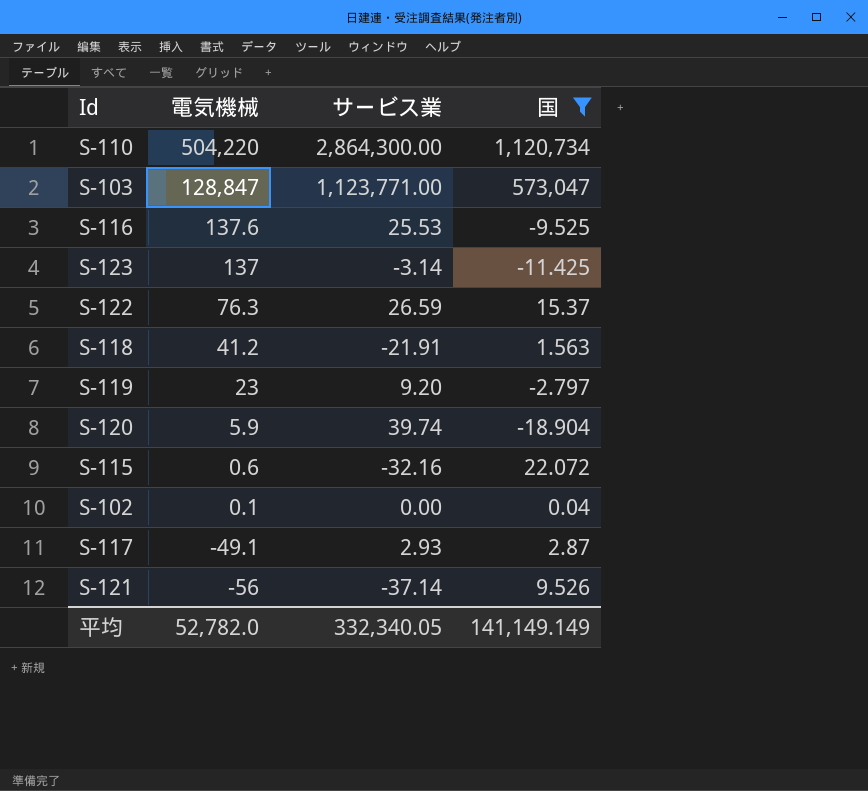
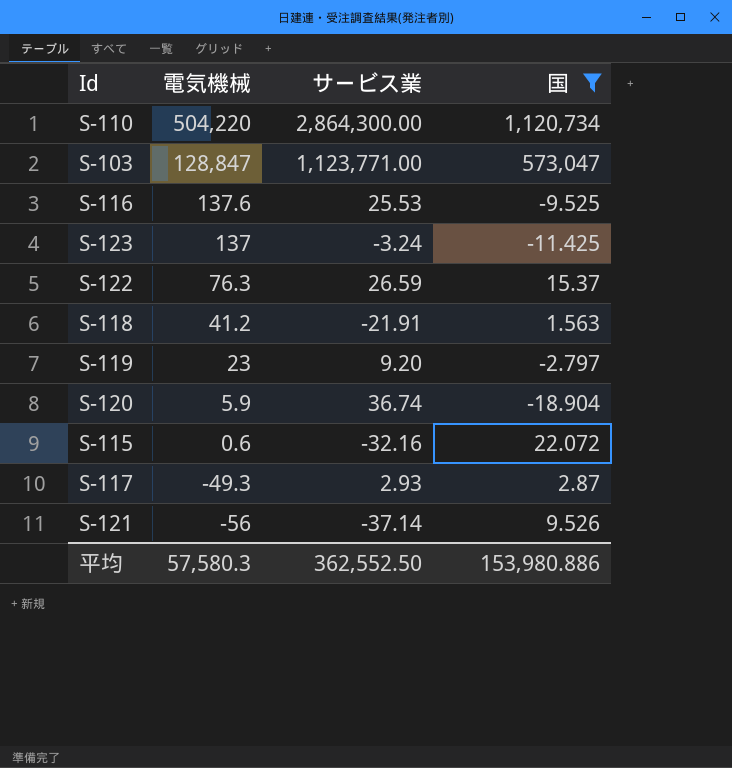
row S-102: 0.1 | 0.00 | 0.04 -> none
S-123 | サービス業: -3.14 -> -3.24
S-120 | サービス業: 39.74 -> 36.74
S-117 | 電気機械: -49.1 -> -49.3
平均 | 電気機械: 52,782.0 -> 57,580.3
平均 | サービス業: 332,340.05 -> 362,552.50
平均 | 国: 141,149.149 -> 153,980.886

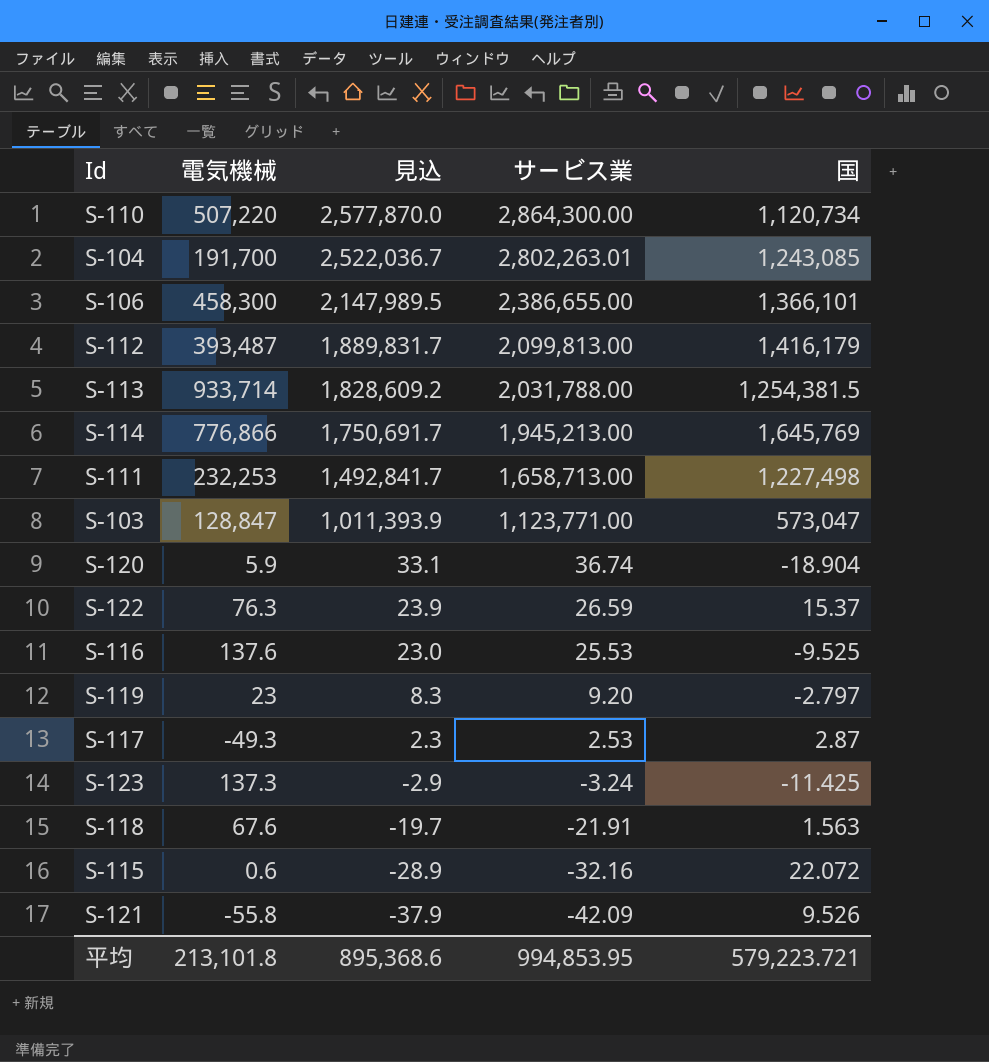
filter: 国 <= 1,120,734 -> none
row order: 電気機械 descending -> 見込 descending
column 見込 | formula: none -> [サービス業] * 0.9
S-110 | 電気機械: 504,220 -> 507,220
S-117 | サービス業: 2.93 -> 2.53
S-123 | 電気機械: 137 -> 137.3
S-118 | 電気機械: 41.2 -> 67.6
S-121 | 電気機械: -56 -> -55.8
S-121 | サービス業: -37.14 -> -42.09
平均 | 電気機械: 57,580.3 -> 213,101.8
平均 | サービス業: 362,552.50 -> 994,853.95
平均 | 国: 153,980.886 -> 579,223.721

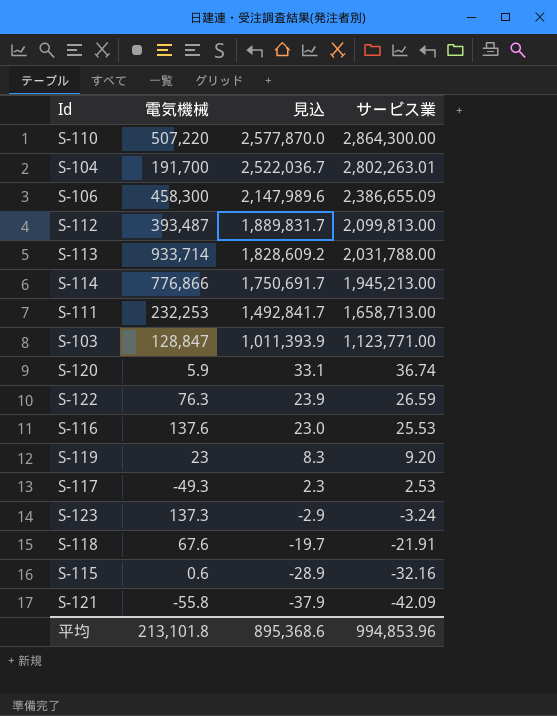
column 国 | position: 5 -> none
S-106 | 見込: 2,147,989.5 -> 2,147,989.6
S-106 | サービス業: 2,386,655.00 -> 2,386,655.09
平均 | サービス業: 994,853.95 -> 994,853.96

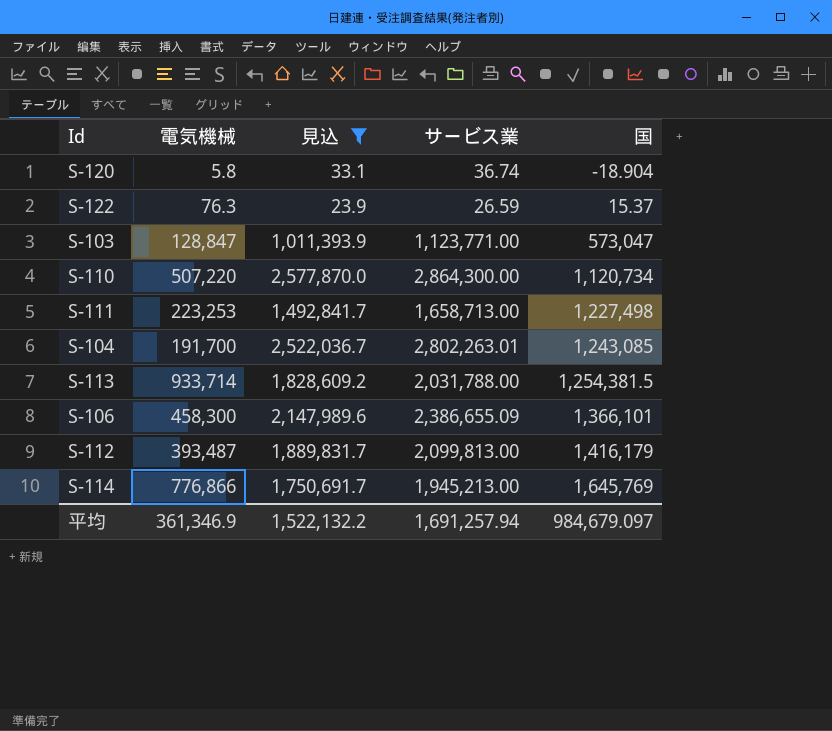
filter: none -> 見込 >= 23.9
row order: 見込 descending -> 国 ascending
column 国 | position: none -> 5
S-120 | 電気機械: 5.9 -> 5.8
S-111 | 電気機械: 232,253 -> 223,253
平均 | 電気機械: 213,101.8 -> 361,346.9
平均 | 見込: 895,368.6 -> 1,522,132.2
平均 | サービス業: 994,853.96 -> 1,691,257.94

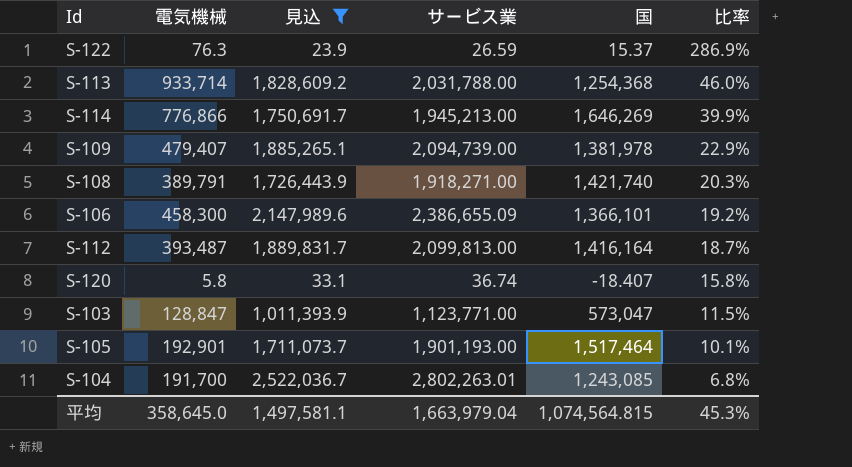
row order: 国 ascending -> 比率 descending
column 比率 | formula: none -> [電気機械] / [サービス業]
row S-110: 507,220 | 2,577,870.0 | 2,864,300.00 | 1,120,734 -> none
row S-111: 223,253 | 1,492,841.7 | 1,658,713.00 | 1,227,498 -> none
S-113 | 国: 1,254,381.5 -> 1,254,368
S-114 | 国: 1,645,769 -> 1,646,269
row S-109: none -> 479,407 | 1,885,265.1 | 2,094,739.00 | 1,381,978 | 22.9%
row S-108: none -> 389,791 | 1,726,443.9 | 1,918,271.00 | 1,421,740 | 20.3%
S-112 | 国: 1,416,179 -> 1,416,164
S-120 | 国: -18.904 -> -18.407
row S-105: none -> 192,901 | 1,711,073.7 | 1,901,193.00 | 1,517,464 | 10.1%
平均 | 電気機械: 361,346.9 -> 358,645.0
平均 | 見込: 1,522,132.2 -> 1,497,581.1
平均 | サービス業: 1,691,257.94 -> 1,663,979.04
平均 | 国: 984,679.097 -> 1,074,564.815

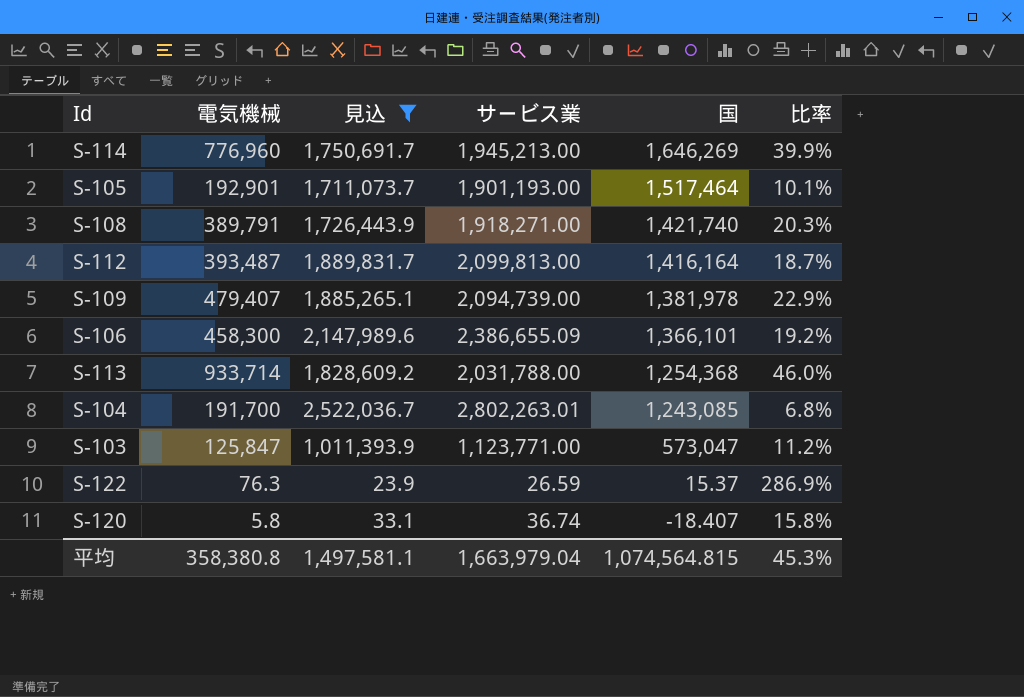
row order: 比率 descending -> 国 descending
S-114 | 電気機械: 776,866 -> 776,960
S-103 | 電気機械: 128,847 -> 125,847
S-103 | 比率: 11.5% -> 11.2%
平均 | 電気機械: 358,645.0 -> 358,380.8

